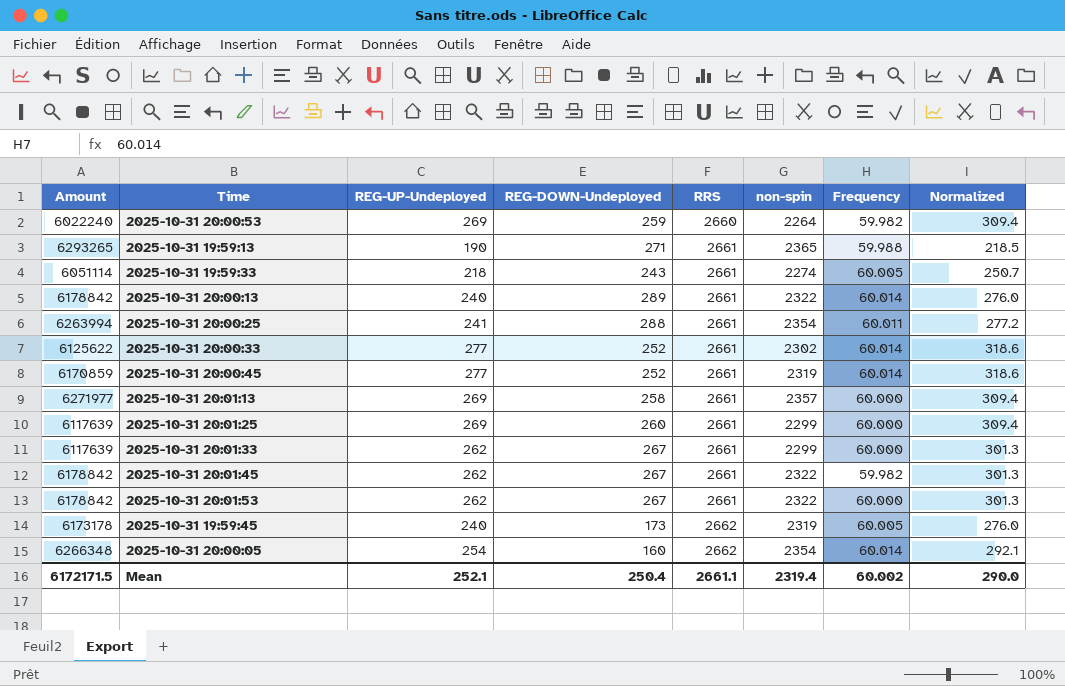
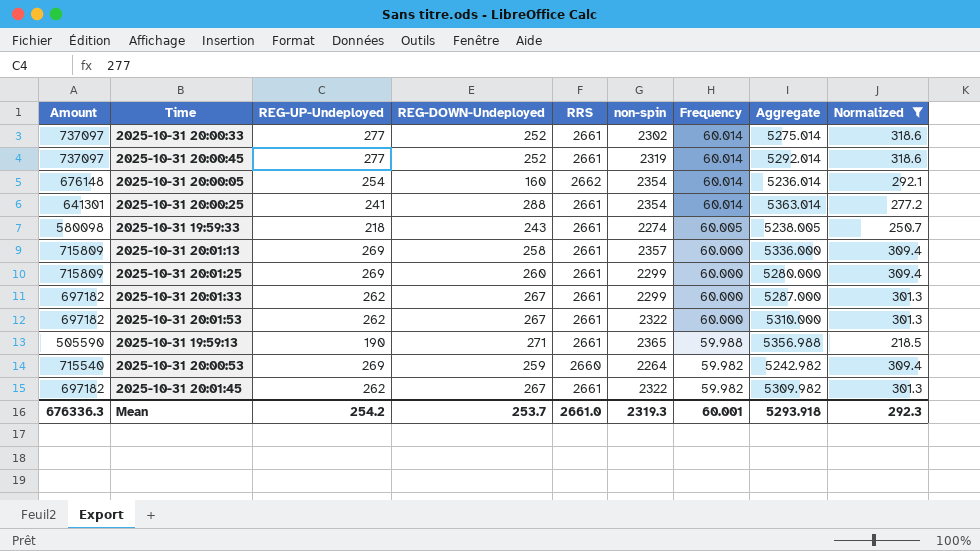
filter: none -> Normalized != 276.0
row order: RRS ascending -> Frequency descending
column Amount | formula: [RRS] * [non-spin] -> [REG-UP-Undeployed] * [RRS]
column Aggregate | formula: none -> [REG-DOWN-Undeployed] + [RRS] + [non-spin] + [Frequency]
2025-10-31 20:00:25 | Frequency: 60.011 -> 60.014
Mean | Amount: 6172171.5 -> 676336.3
Mean | REG-UP-Undeployed: 252.1 -> 254.2
Mean | REG-DOWN-Undeployed: 250.4 -> 253.7
Mean | RRS: 2661.1 -> 2661.0
Mean | non-spin: 2319.4 -> 2319.3
Mean | Frequency: 60.002 -> 60.001
Mean | Normalized: 290.0 -> 292.3

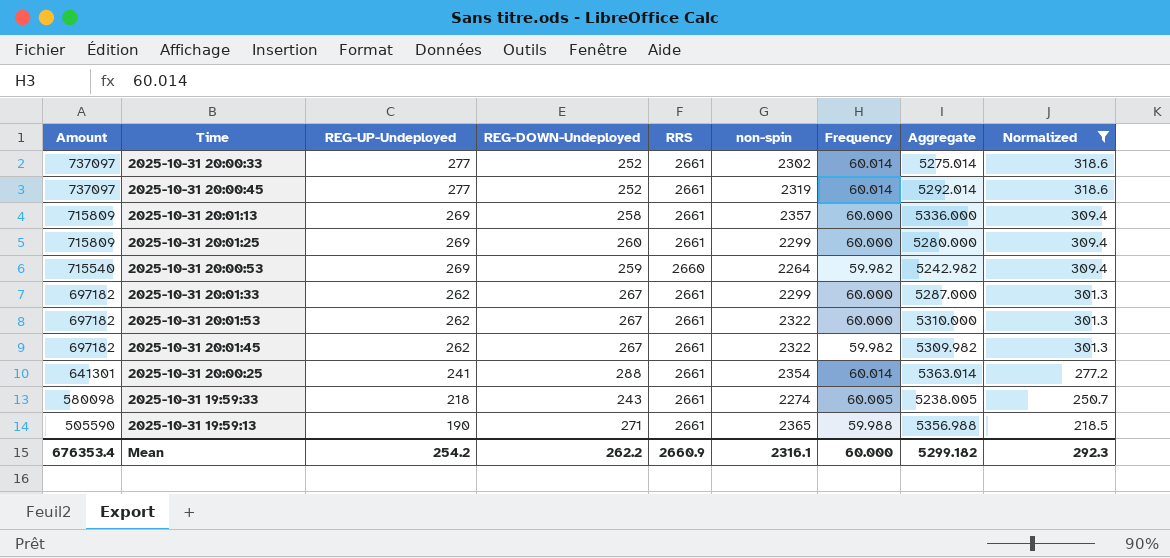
row order: Frequency descending -> Amount descending
row 2025-10-31 20:00:05: 676148 | 254 | 160 | 2662 | 2354 | 60.014 | 5236.014 | 292.1 -> none
Mean | Amount: 676336.3 -> 676353.4
Mean | REG-DOWN-Undeployed: 253.7 -> 262.2
Mean | RRS: 2661.0 -> 2660.9
Mean | non-spin: 2319.3 -> 2316.1
Mean | Frequency: 60.001 -> 60.000
Mean | Aggregate: 5293.918 -> 5299.182

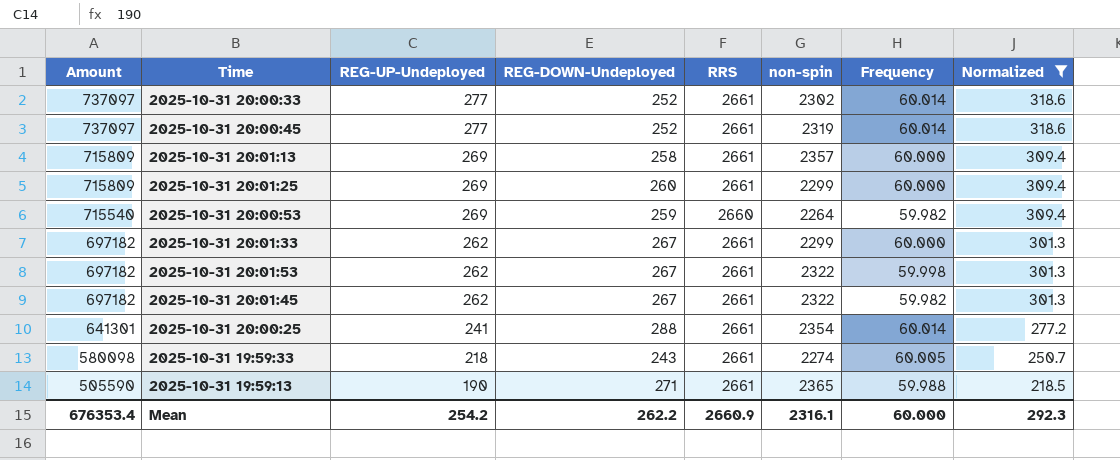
column Aggregate | formula: [REG-DOWN-Undeployed] + [RRS] + [non-spin] + [Frequency] -> none
2025-10-31 20:01:53 | Frequency: 60.000 -> 59.998

